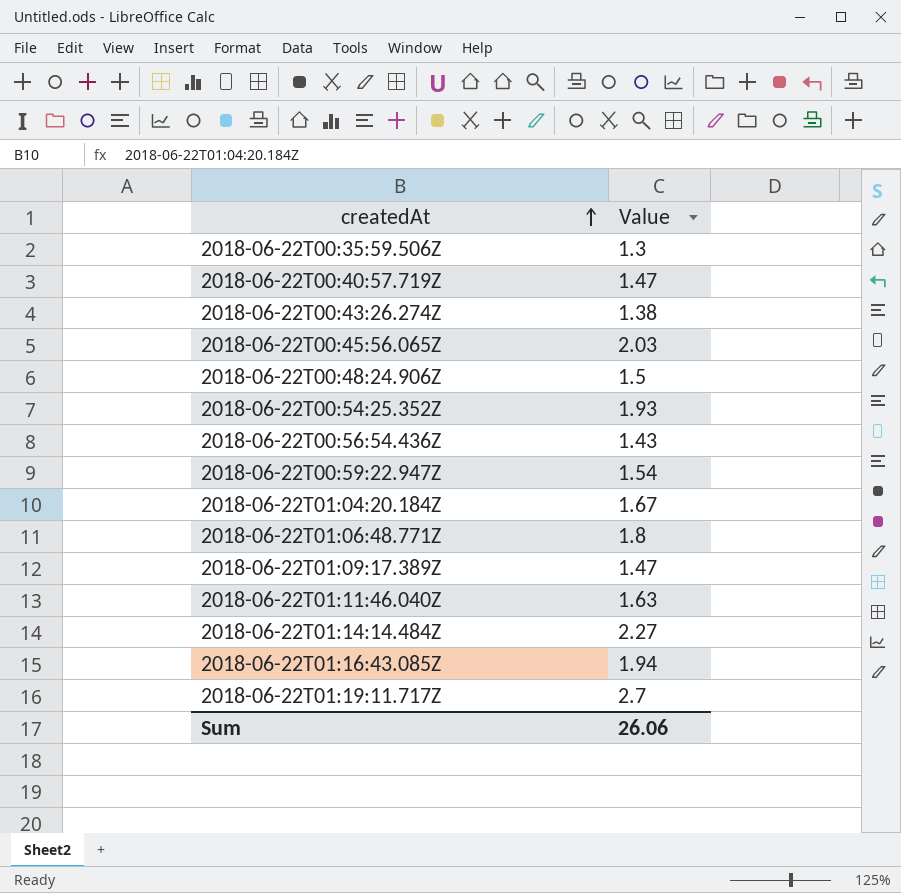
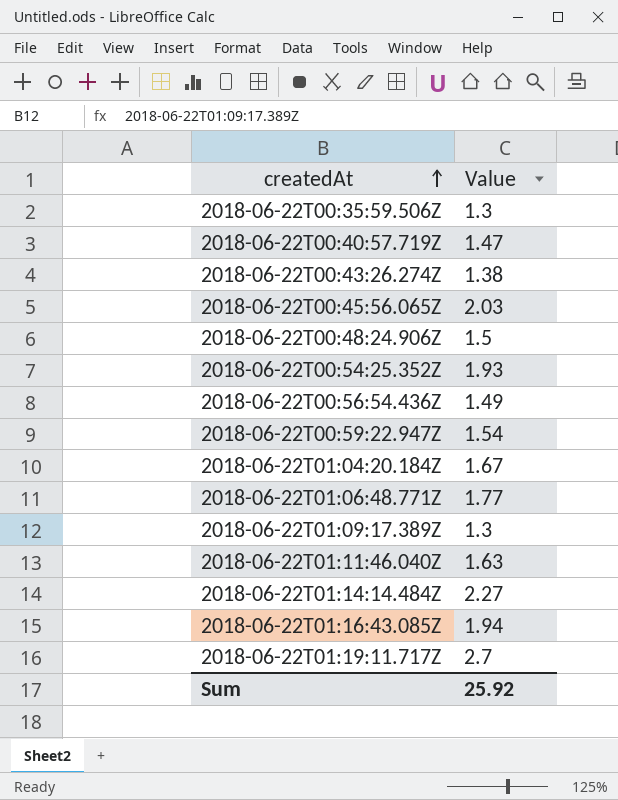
2018-06-22T00:56:54.436Z | Value: 1.43 -> 1.49
2018-06-22T01:06:48.771Z | Value: 1.8 -> 1.77
2018-06-22T01:09:17.389Z | Value: 1.47 -> 1.3
Sum | Value: 26.06 -> 25.92

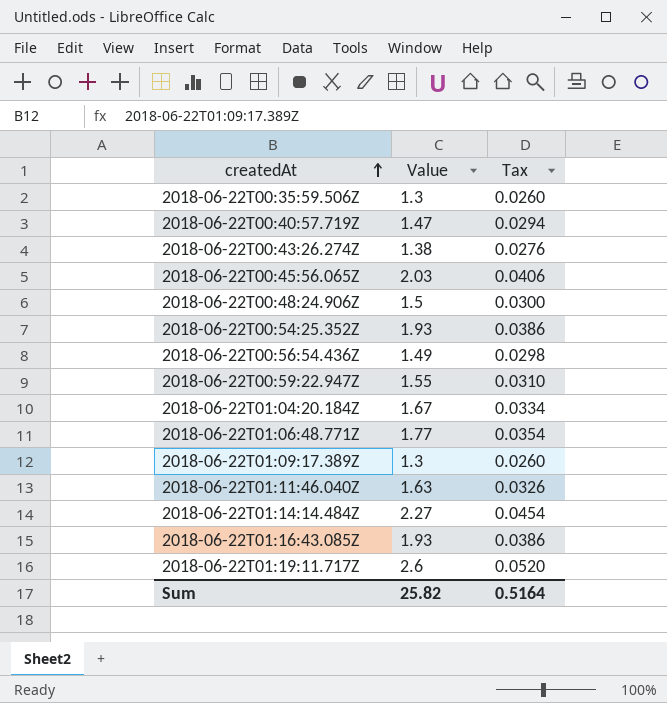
column Tax | formula: none -> [Value] * 0.02
2018-06-22T00:59:22.947Z | Value: 1.54 -> 1.55
2018-06-22T01:16:43.085Z | Value: 1.94 -> 1.93
2018-06-22T01:19:11.717Z | Value: 2.7 -> 2.6
Sum | Value: 25.92 -> 25.82

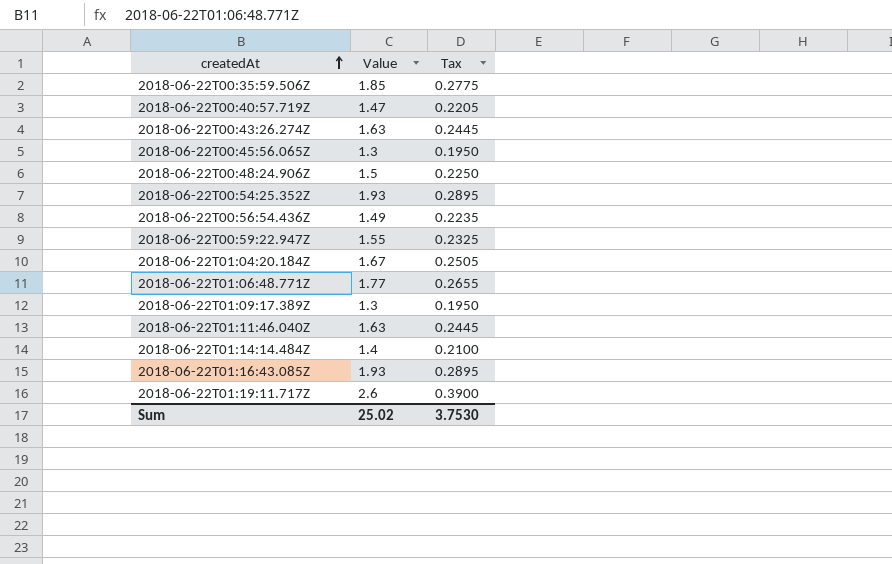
column Tax | formula: [Value] * 0.02 -> [Value] * 0.15
2018-06-22T00:35:59.506Z | Value: 1.3 -> 1.85
2018-06-22T00:43:26.274Z | Value: 1.38 -> 1.63
2018-06-22T00:45:56.065Z | Value: 2.03 -> 1.3
2018-06-22T01:14:14.484Z | Value: 2.27 -> 1.4
Sum | Value: 25.82 -> 25.02
Sum | Tax: 0.5164 -> 3.7530

